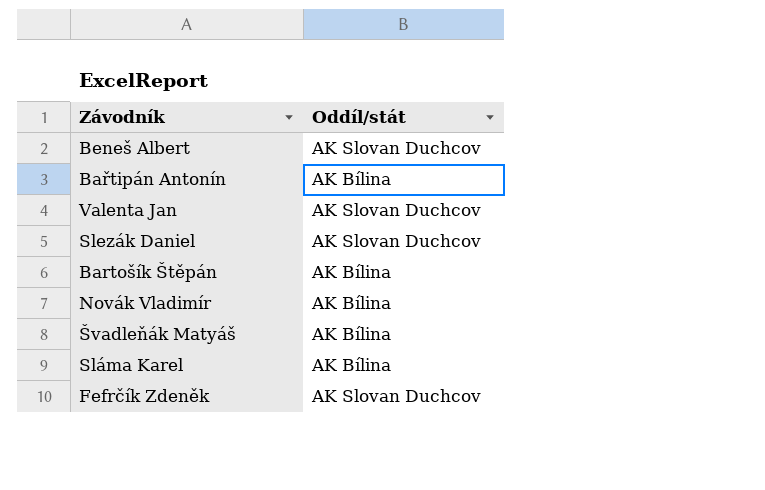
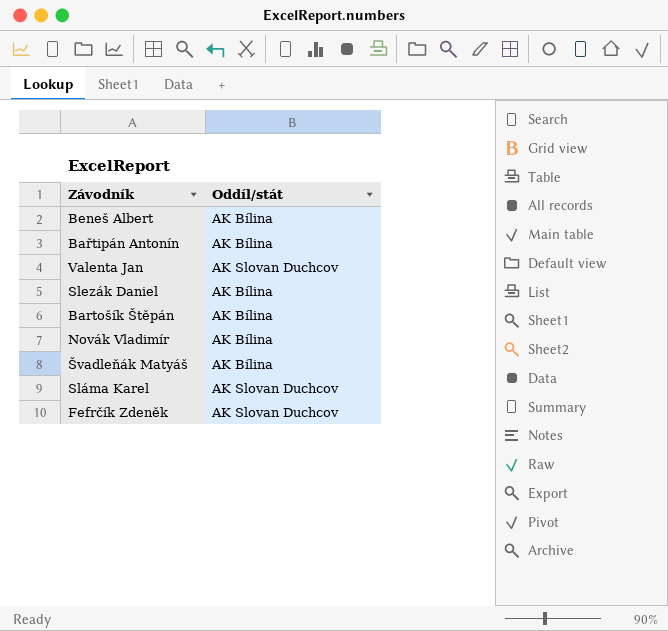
Beneš Albert | Oddíl/stát: AK Slovan Duchcov -> AK Bílina
Slezák Daniel | Oddíl/stát: AK Slovan Duchcov -> AK Bílina
Sláma Karel | Oddíl/stát: AK Bílina -> AK Slovan Duchcov

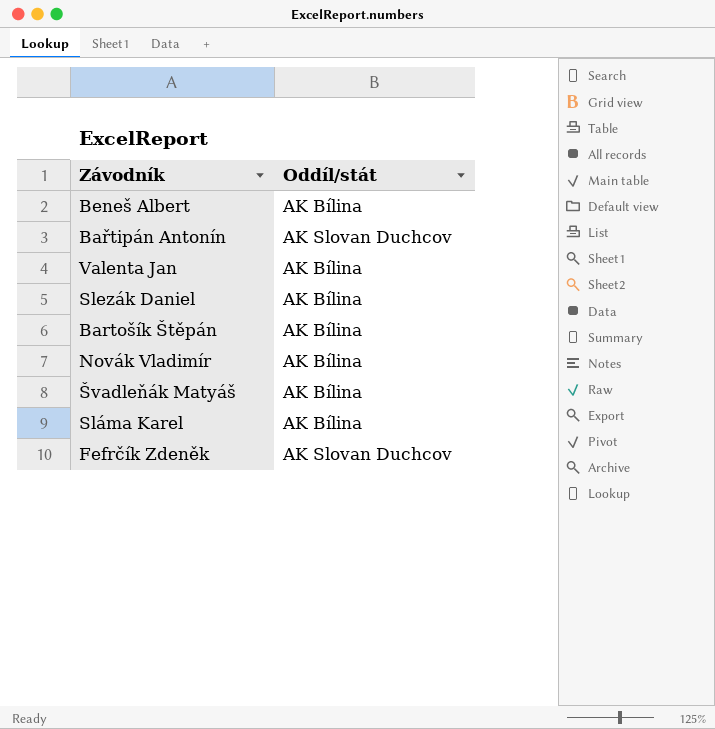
Bařtipán Antonín | Oddíl/stát: AK Bílina -> AK Slovan Duchcov
Valenta Jan | Oddíl/stát: AK Slovan Duchcov -> AK Bílina
Sláma Karel | Oddíl/stát: AK Slovan Duchcov -> AK Bílina

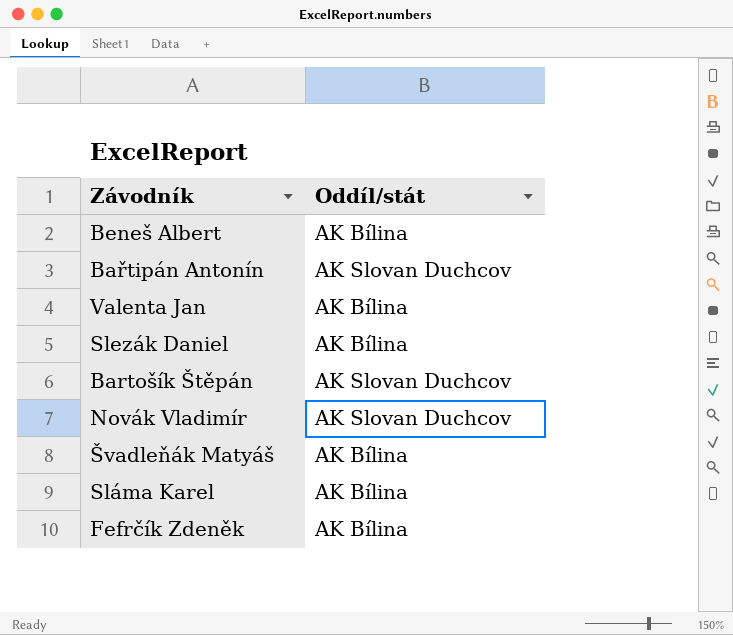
Bartošík Štěpán | Oddíl/stát: AK Bílina -> AK Slovan Duchcov
Novák Vladimír | Oddíl/stát: AK Bílina -> AK Slovan Duchcov
Fefrčík Zdeněk | Oddíl/stát: AK Slovan Duchcov -> AK Bílina

